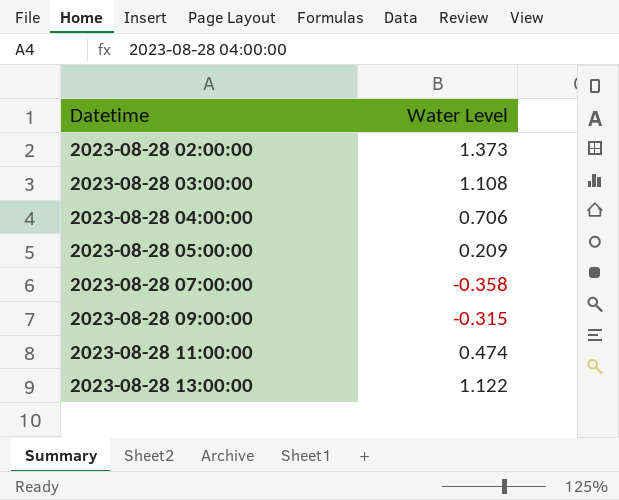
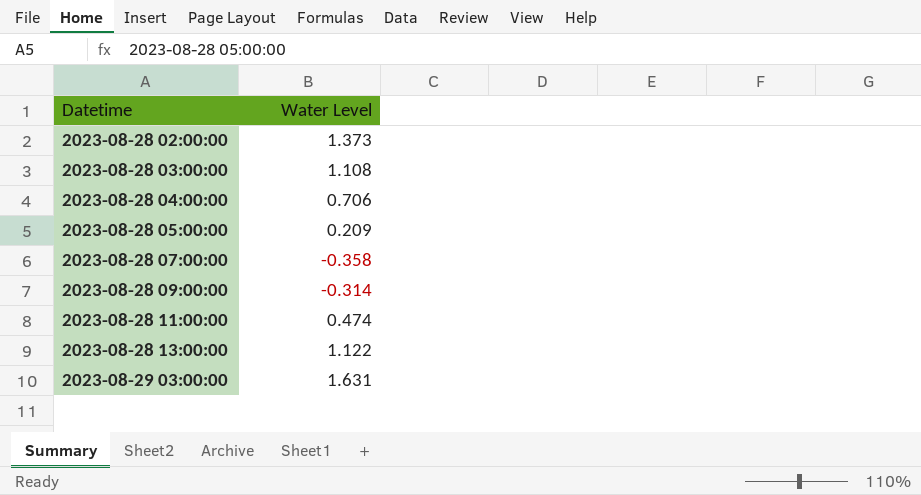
2023-08-28 09:00:00 | Water Level: -0.315 -> -0.314
row 2023-08-29 03:00:00: none -> 1.631

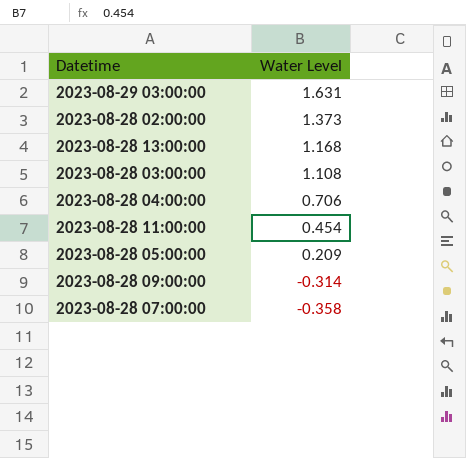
row order: Datetime ascending -> Water Level descending
2023-08-28 13:00:00 | Water Level: 1.122 -> 1.168
2023-08-28 11:00:00 | Water Level: 0.474 -> 0.454

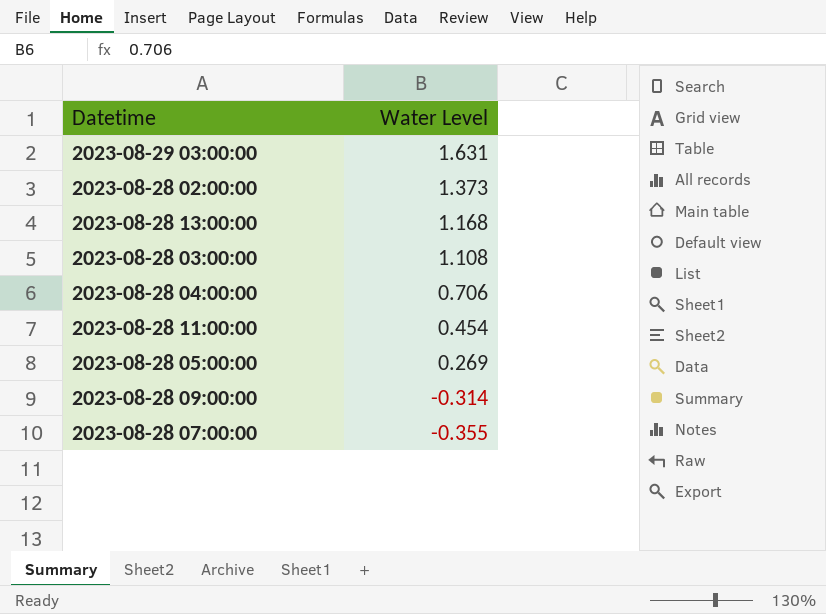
2023-08-28 05:00:00 | Water Level: 0.209 -> 0.269
2023-08-28 07:00:00 | Water Level: -0.358 -> -0.355

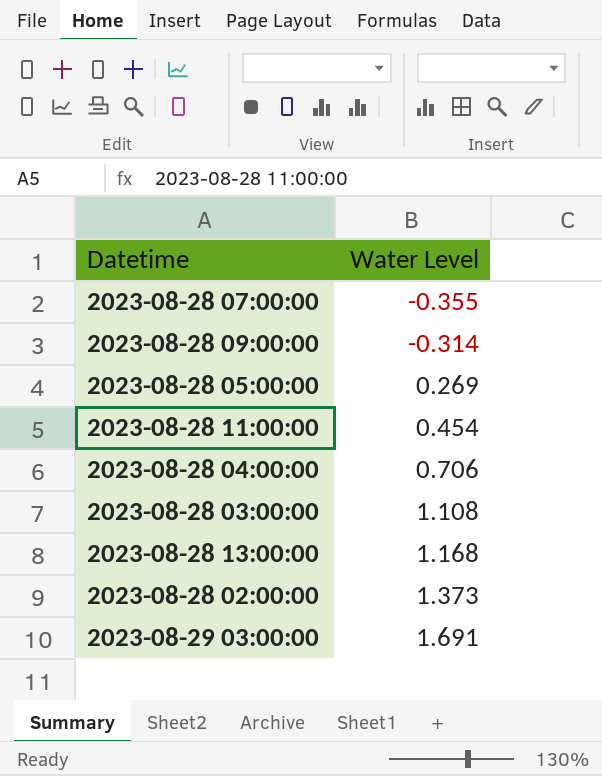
row order: Water Level descending -> Water Level ascending
2023-08-29 03:00:00 | Water Level: 1.631 -> 1.691

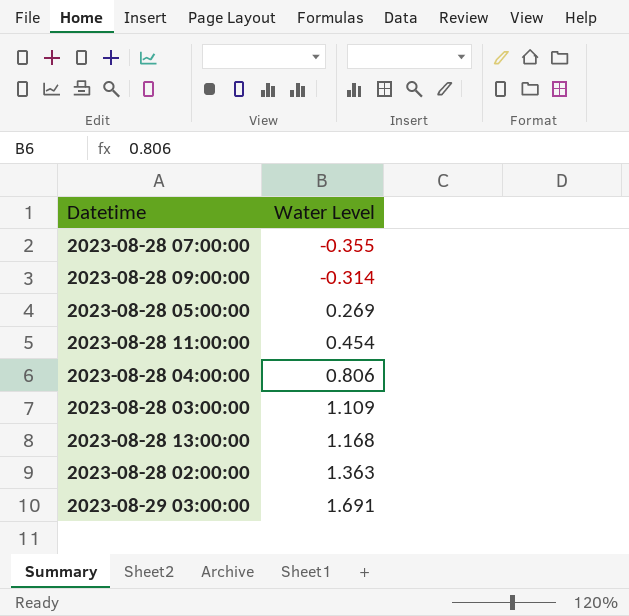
2023-08-28 04:00:00 | Water Level: 0.706 -> 0.806
2023-08-28 03:00:00 | Water Level: 1.108 -> 1.109
2023-08-28 02:00:00 | Water Level: 1.373 -> 1.363

